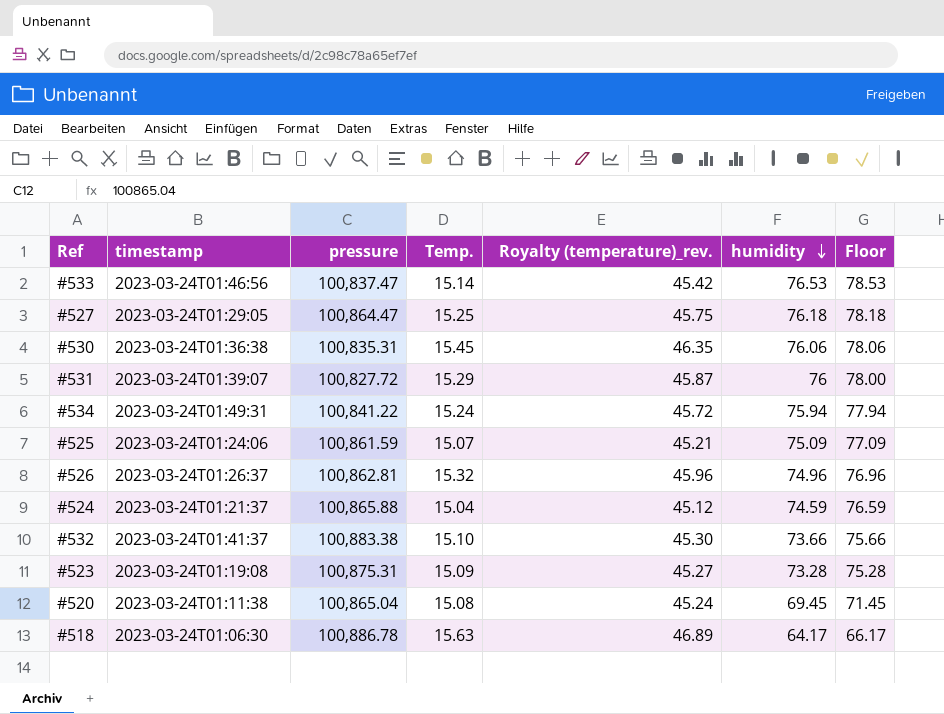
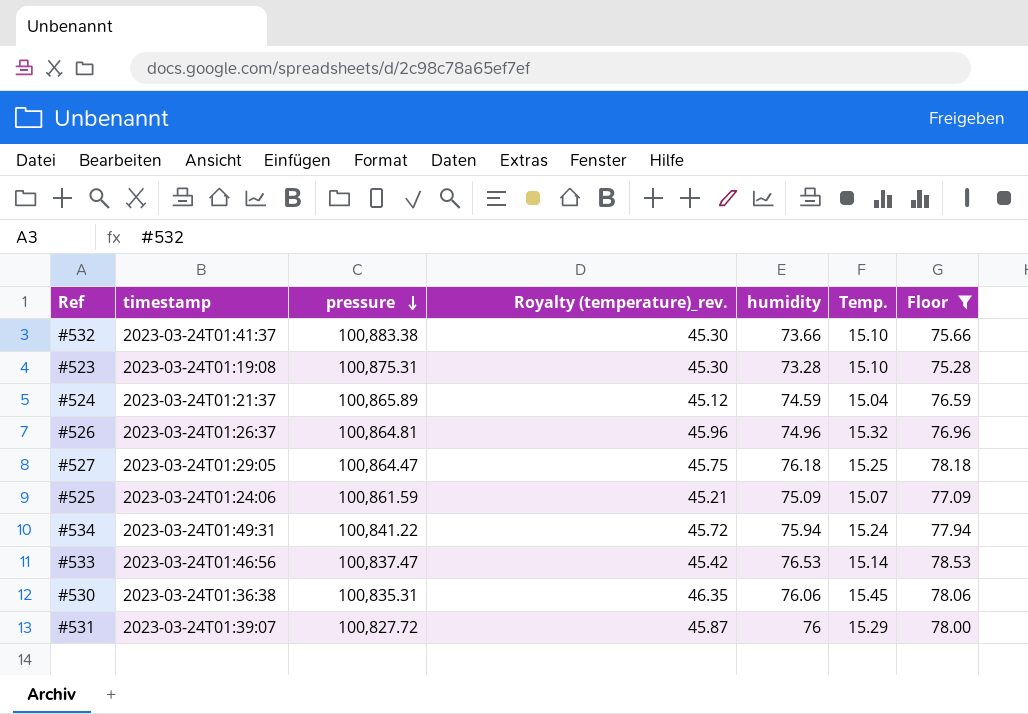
filter: none -> Floor >= 75.28
row order: humidity descending -> pressure descending
column Temp. | position: 4 -> 6
#523 | Royalty (temperature)_rev.: 45.27 -> 45.30
#523 | Temp.: 15.09 -> 15.10
#524 | pressure: 100,865.88 -> 100,865.89
#526 | pressure: 100,862.81 -> 100,864.81

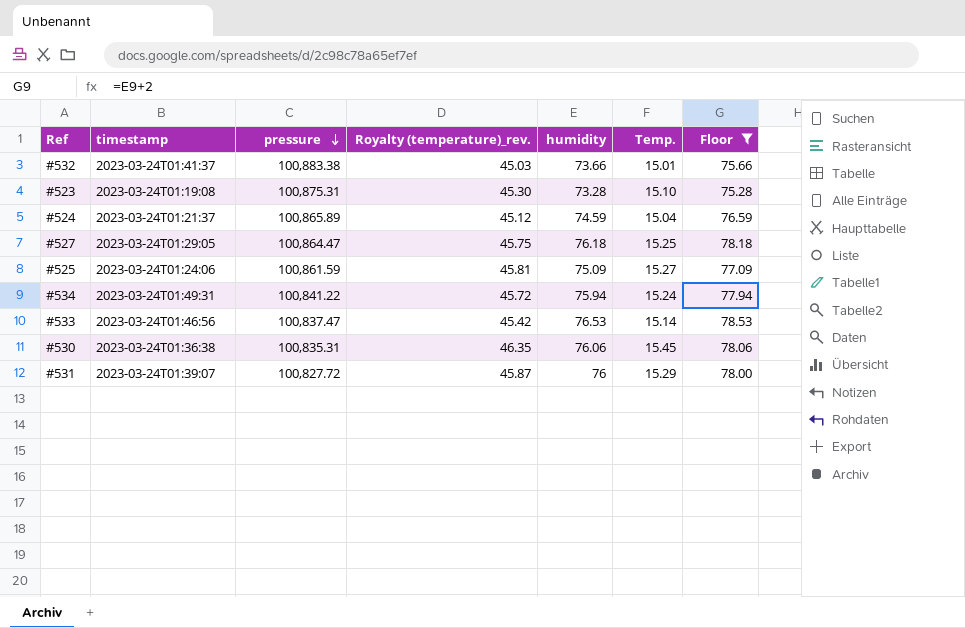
row #526: 2023-03-24T01:26:37 | 100,864.81 | 45.96 | 74.96 | 15.32 | 76.96 -> none
#532 | Royalty (temperature)_rev.: 45.30 -> 45.03
#532 | Temp.: 15.10 -> 15.01
#525 | Royalty (temperature)_rev.: 45.21 -> 45.81
#525 | Temp.: 15.07 -> 15.27

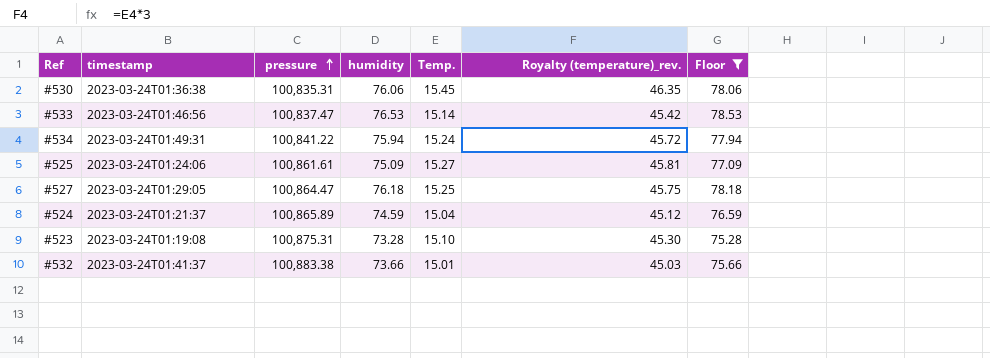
row order: pressure descending -> pressure ascending
column Royalty (temperature)_rev. | position: 4 -> 6
row #531: 2023-03-24T01:39:07 | 100,827.72 | 45.87 | 76 | 15.29 | 78.00 -> none
#525 | pressure: 100,861.59 -> 100,861.61

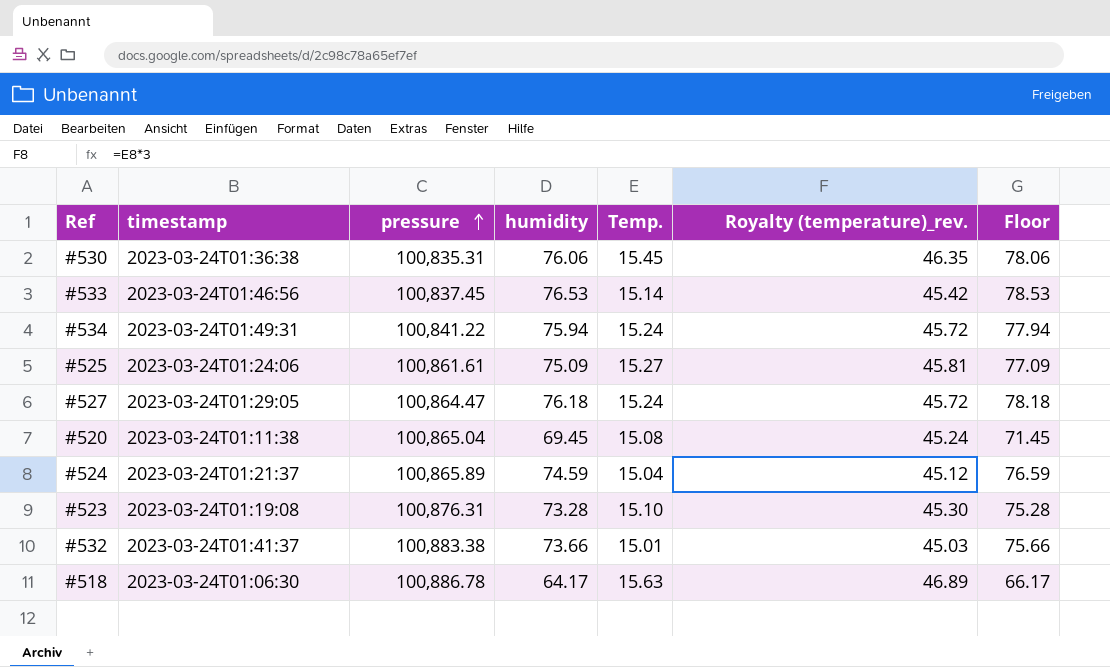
filter: Floor >= 75.28 -> none
#533 | pressure: 100,837.47 -> 100,837.45
#527 | Temp.: 15.25 -> 15.24
#527 | Royalty (temperature)_rev.: 45.75 -> 45.72
#523 | pressure: 100,875.31 -> 100,876.31

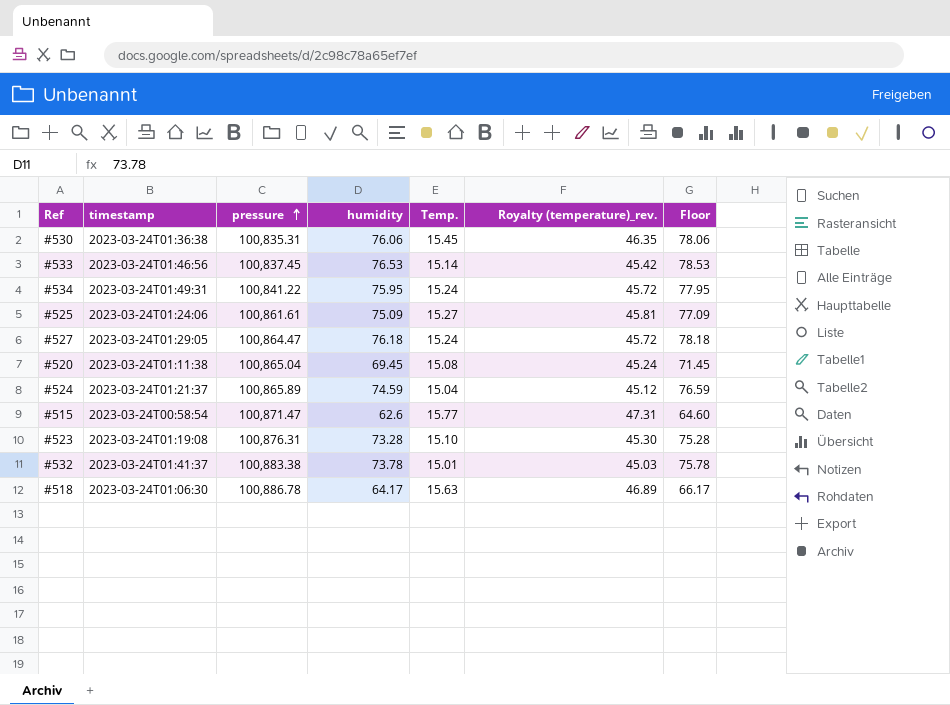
#534 | humidity: 75.94 -> 75.95
#534 | Floor: 77.94 -> 77.95
row #515: none -> 2023-03-24T00:58:54 | 100,871.47 | 62.6 | 15.77 | 47.31 | 64.60
#532 | humidity: 73.66 -> 73.78
#532 | Floor: 75.66 -> 75.78

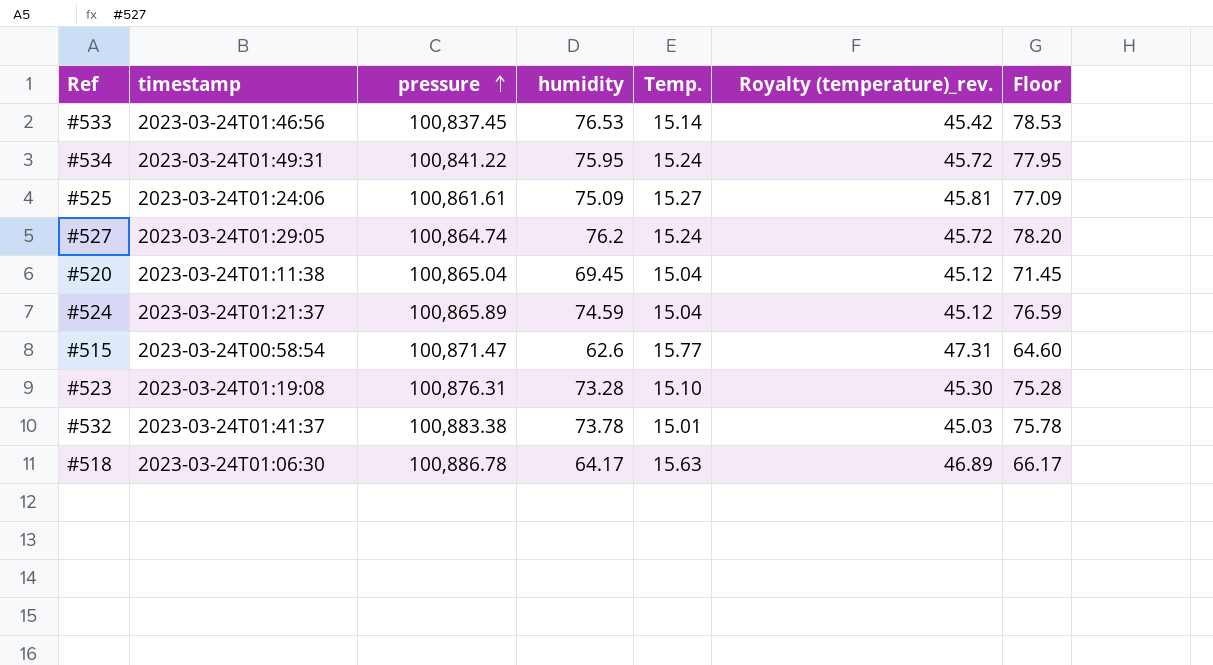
row #530: 2023-03-24T01:36:38 | 100,835.31 | 76.06 | 15.45 | 46.35 | 78.06 -> none
#527 | pressure: 100,864.47 -> 100,864.74
#527 | humidity: 76.18 -> 76.2
#527 | Floor: 78.18 -> 78.20
#520 | Temp.: 15.08 -> 15.04
#520 | Royalty (temperature)_rev.: 45.24 -> 45.12

